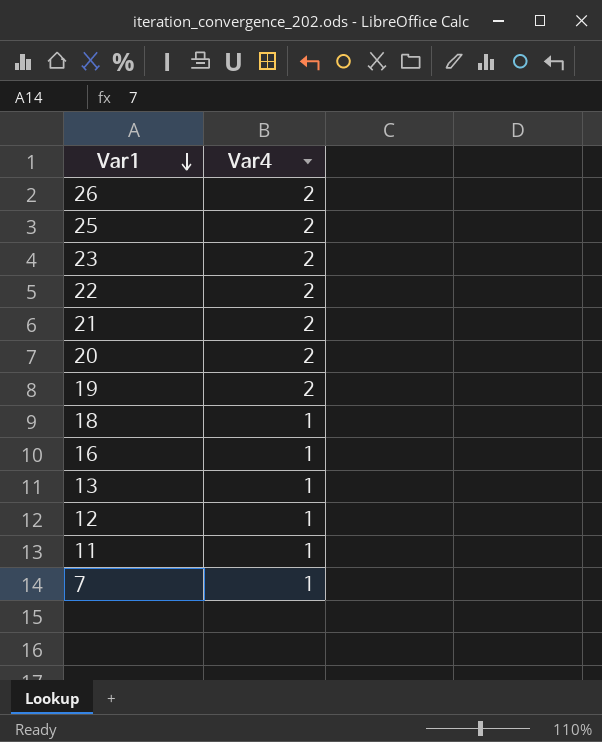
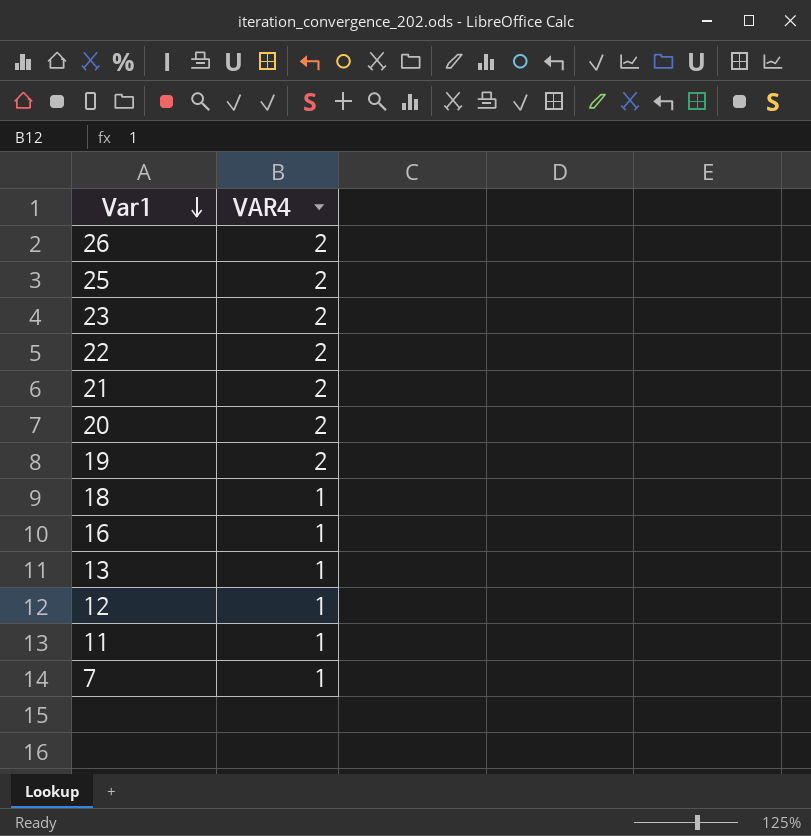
column name: Var4 -> VAR4

